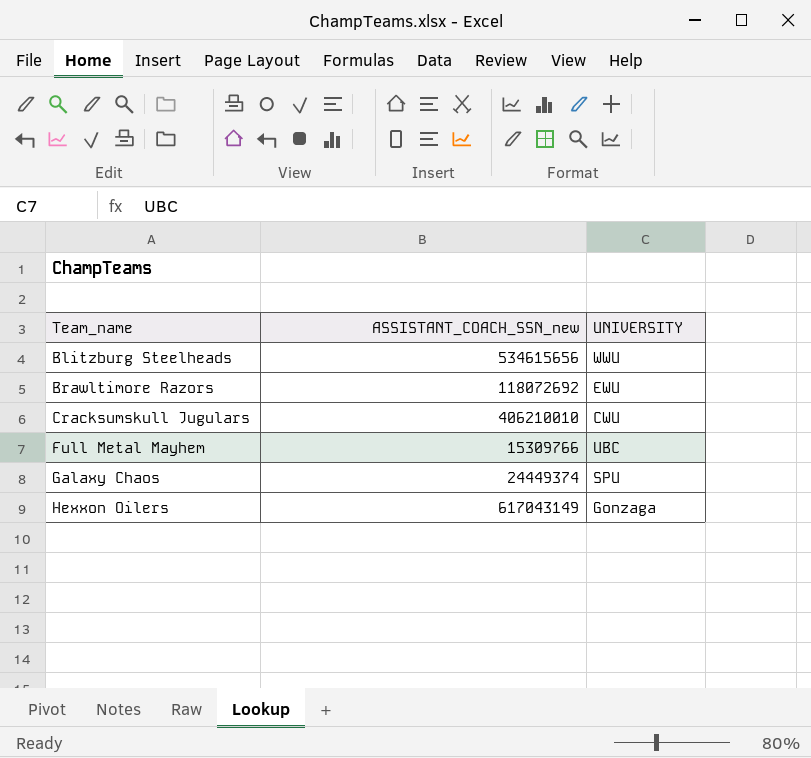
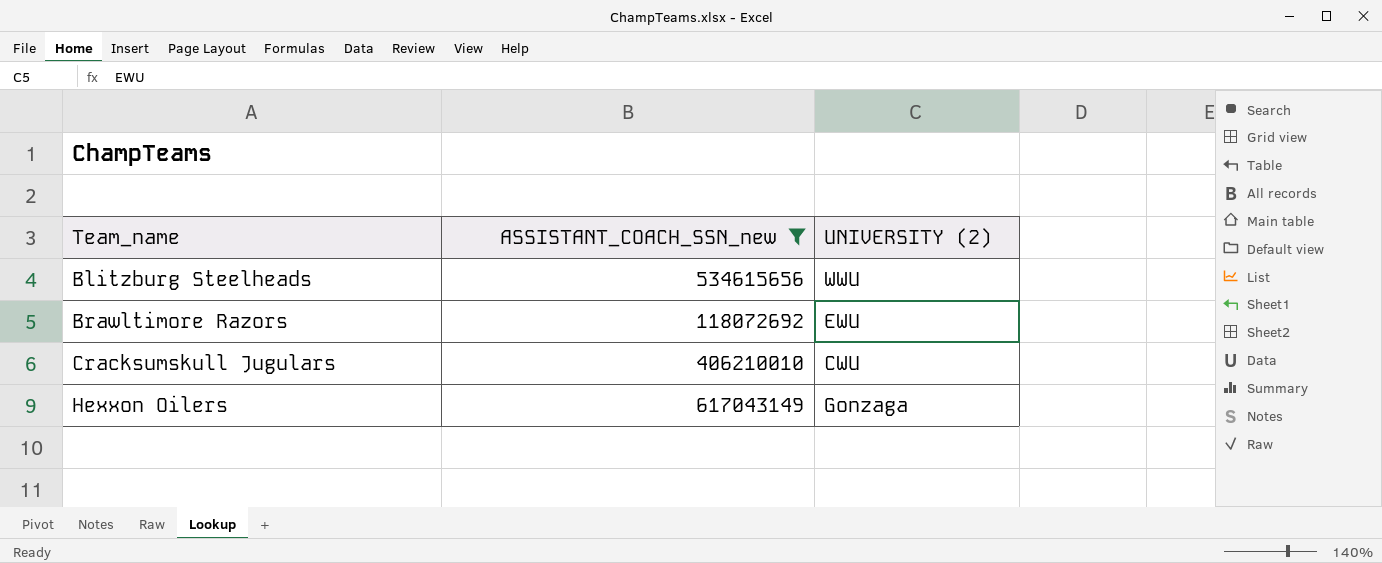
filter: none -> ASSISTANT_COACH_SSN_new >= 118072692
column name: UNIVERSITY -> UNIVERSITY (2)

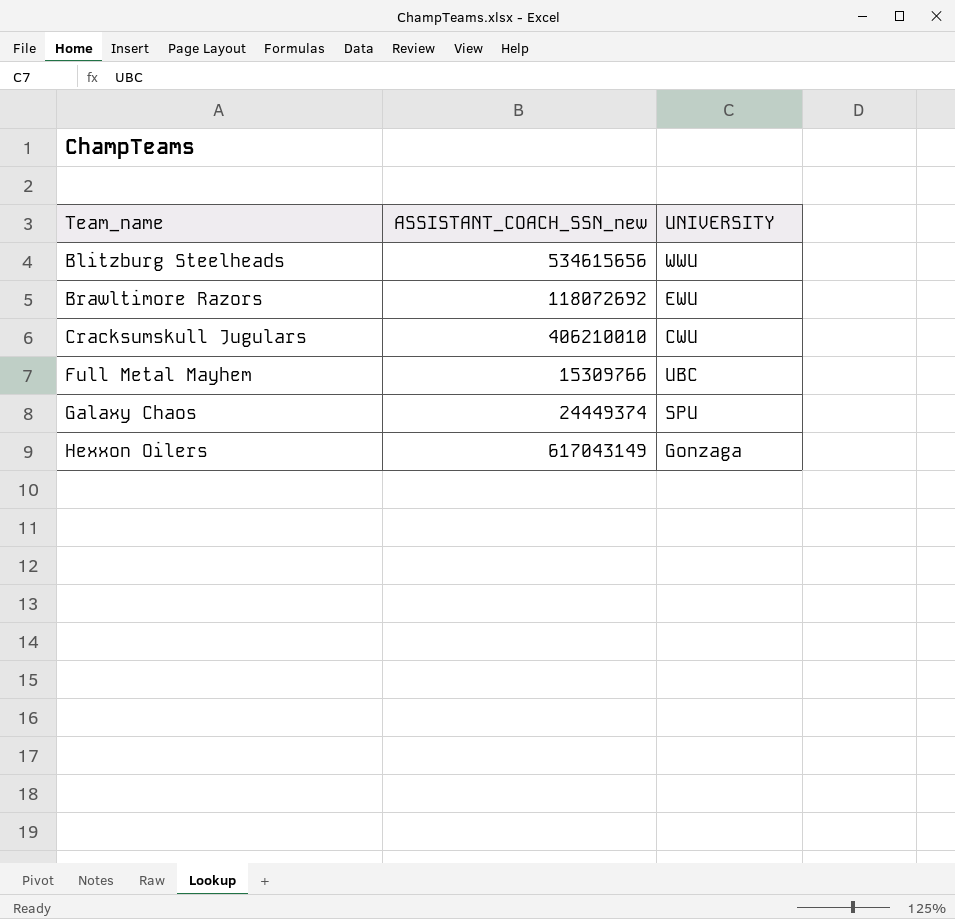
filter: ASSISTANT_COACH_SSN_new >= 118072692 -> none
column name: UNIVERSITY (2) -> UNIVERSITY

